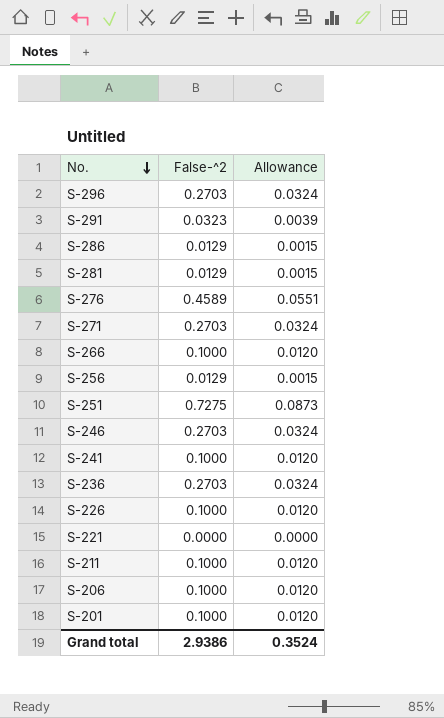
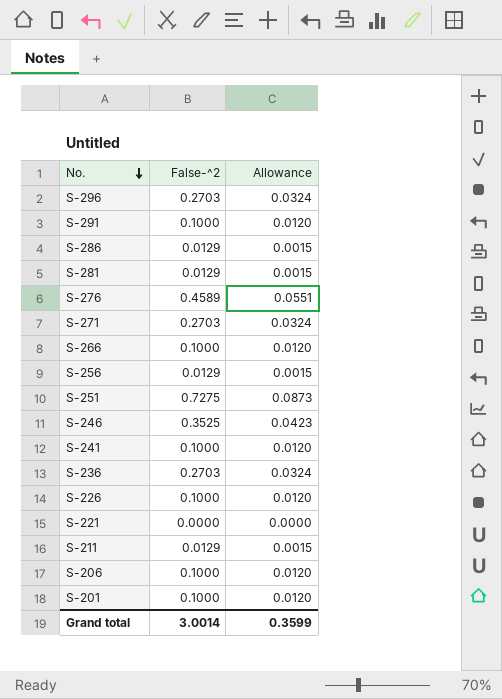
S-291 | False-^2: 0.0323 -> 0.1000
S-291 | Allowance: 0.0039 -> 0.0120
S-246 | False-^2: 0.2703 -> 0.3525
S-246 | Allowance: 0.0324 -> 0.0423
S-211 | False-^2: 0.1000 -> 0.0129
S-211 | Allowance: 0.0120 -> 0.0015
Grand total | False-^2: 2.9386 -> 3.0014
Grand total | Allowance: 0.3524 -> 0.3599

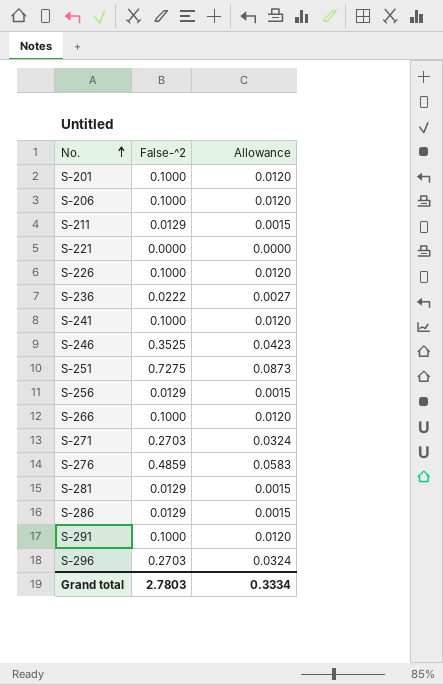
row order: No. descending -> No. ascending
S-236 | False-^2: 0.2703 -> 0.0222
S-236 | Allowance: 0.0324 -> 0.0027
S-276 | False-^2: 0.4589 -> 0.4859
S-276 | Allowance: 0.0551 -> 0.0583
Grand total | False-^2: 3.0014 -> 2.7803
Grand total | Allowance: 0.3599 -> 0.3334

